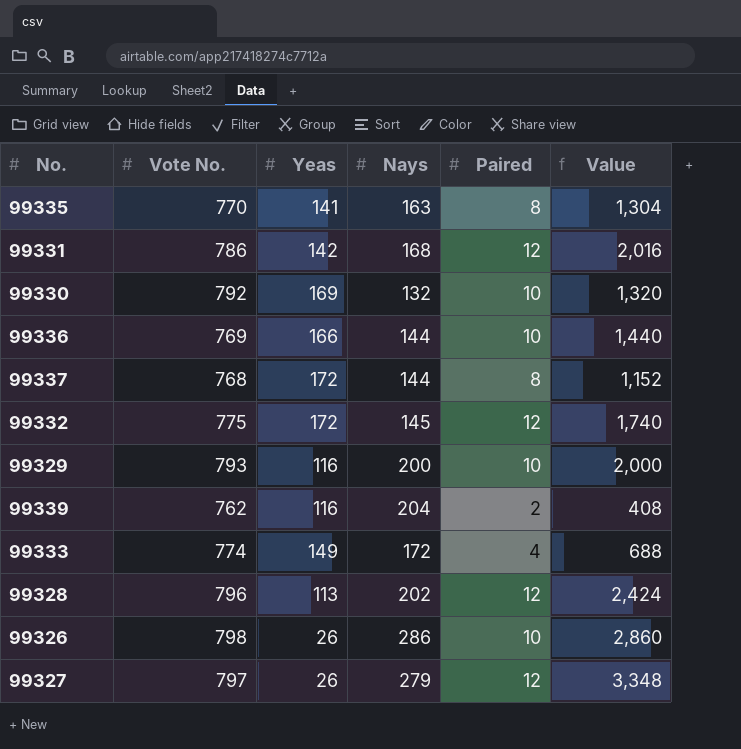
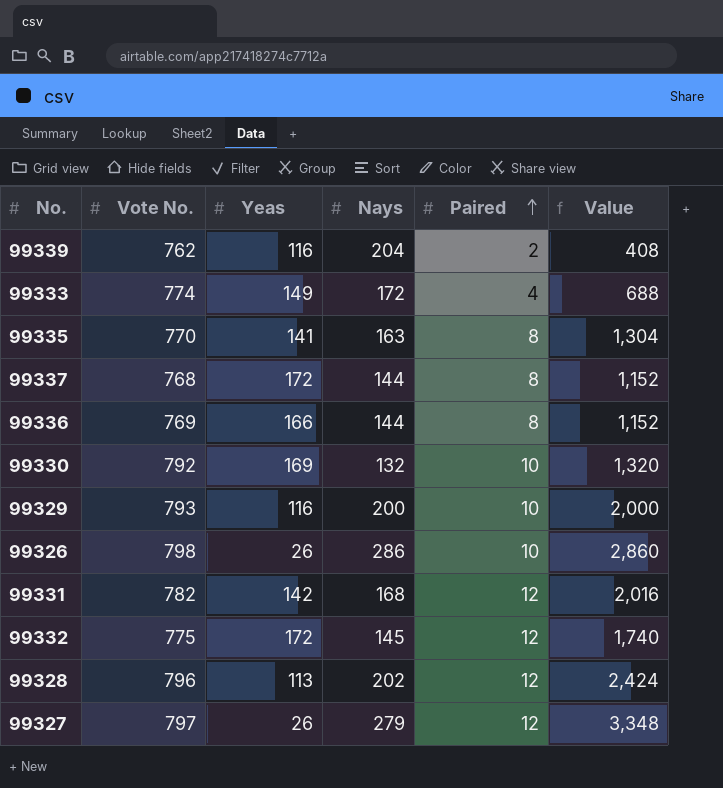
row order: none -> Paired ascending
99336 | Paired: 10 -> 8
99336 | Value: 1,440 -> 1,152
99331 | Vote No.: 786 -> 782

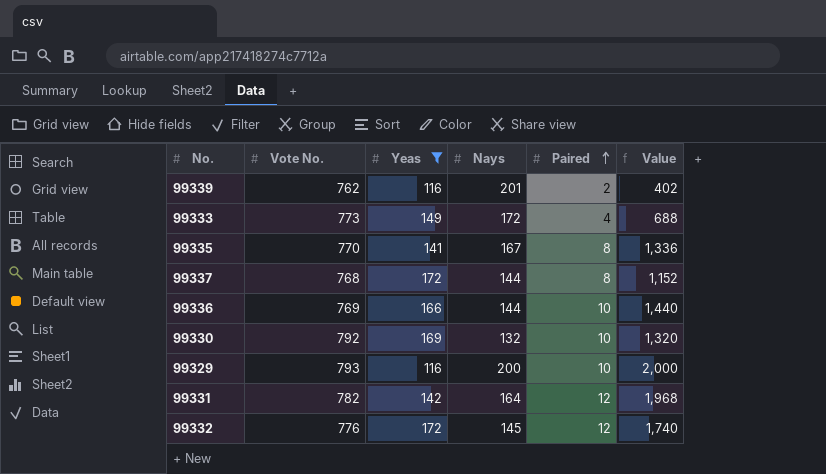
filter: none -> Yeas >= 116
99339 | Nays: 204 -> 201
99339 | Value: 408 -> 402
99333 | Vote No.: 774 -> 773
99335 | Nays: 163 -> 167
99335 | Value: 1,304 -> 1,336
99336 | Paired: 8 -> 10
99336 | Value: 1,152 -> 1,440
99331 | Nays: 168 -> 164
99331 | Value: 2,016 -> 1,968
99332 | Vote No.: 775 -> 776

